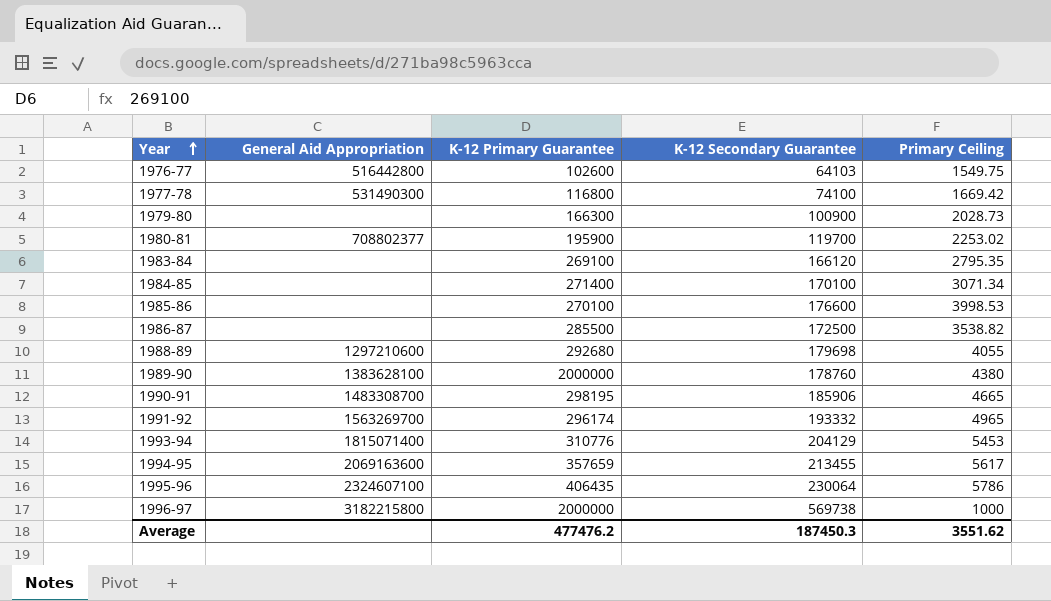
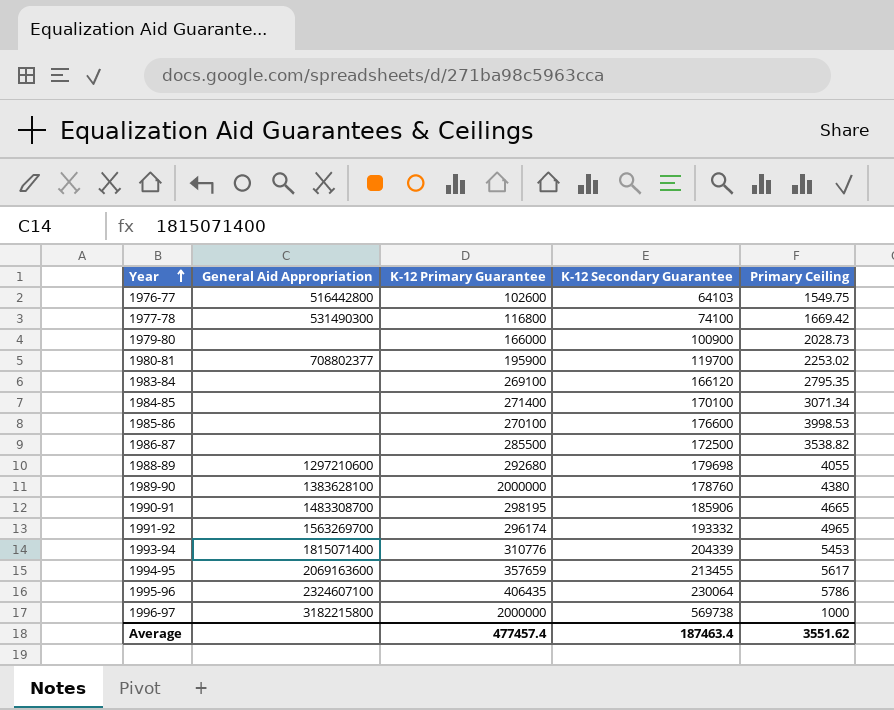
1979-80 | K-12 Primary Guarantee: 166300 -> 166000
1993-94 | K-12 Secondary Guarantee: 204129 -> 204339
Average | K-12 Primary Guarantee: 477476.2 -> 477457.4
Average | K-12 Secondary Guarantee: 187450.3 -> 187463.4

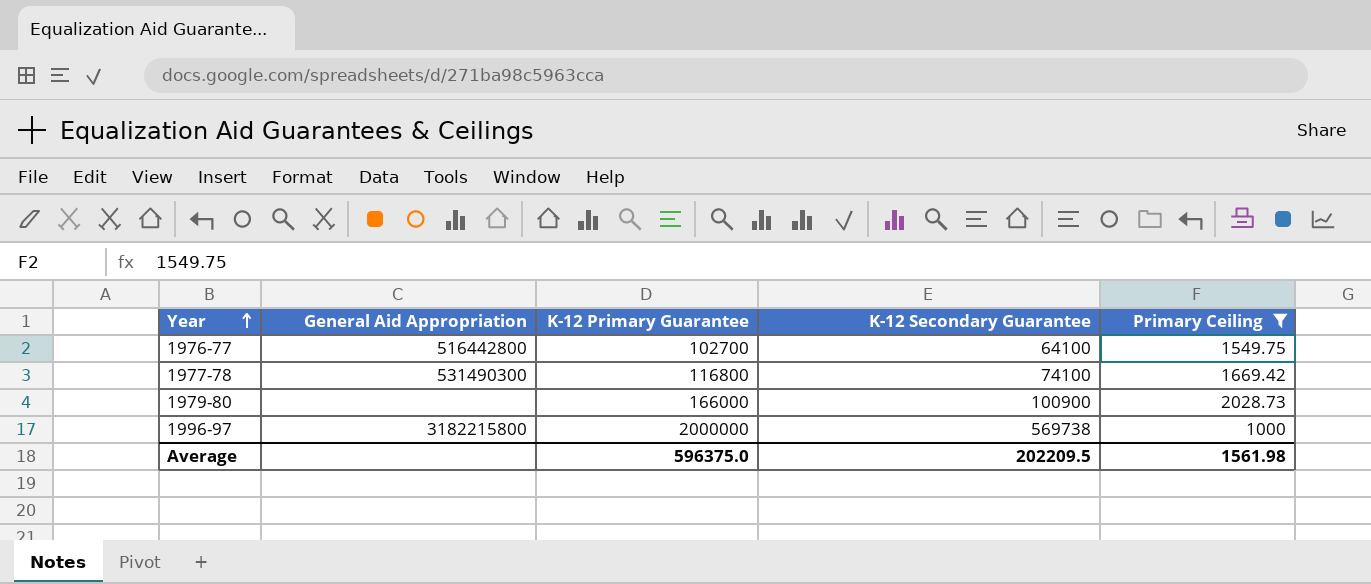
filter: none -> Primary Ceiling <= 2028.73
1976-77 | K-12 Primary Guarantee: 102600 -> 102700
1976-77 | K-12 Secondary Guarantee: 64103 -> 64100
Average | K-12 Primary Guarantee: 477457.4 -> 596375.0
Average | K-12 Secondary Guarantee: 187463.4 -> 202209.5
Average | Primary Ceiling: 3551.62 -> 1561.98

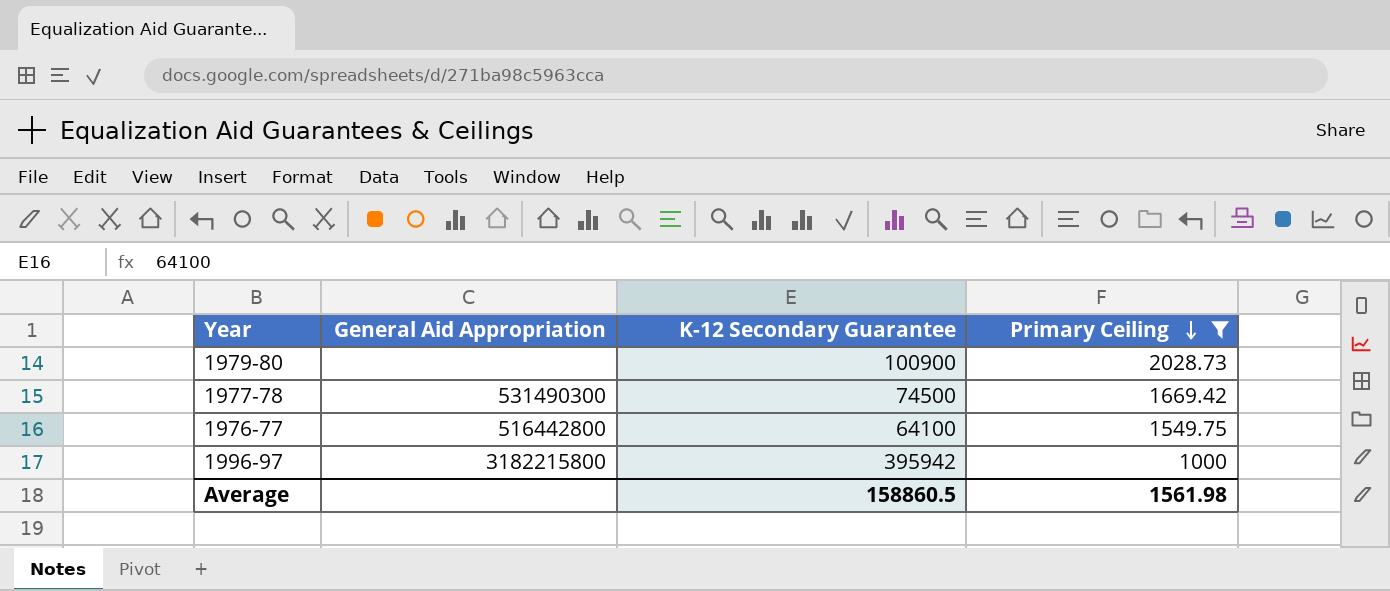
row order: Year ascending -> Primary Ceiling descending
column K-12 Primary Guarantee | position: 3 -> none
1977-78 | K-12 Secondary Guarantee: 74100 -> 74500
1996-97 | K-12 Secondary Guarantee: 569738 -> 395942
Average | K-12 Secondary Guarantee: 202209.5 -> 158860.5

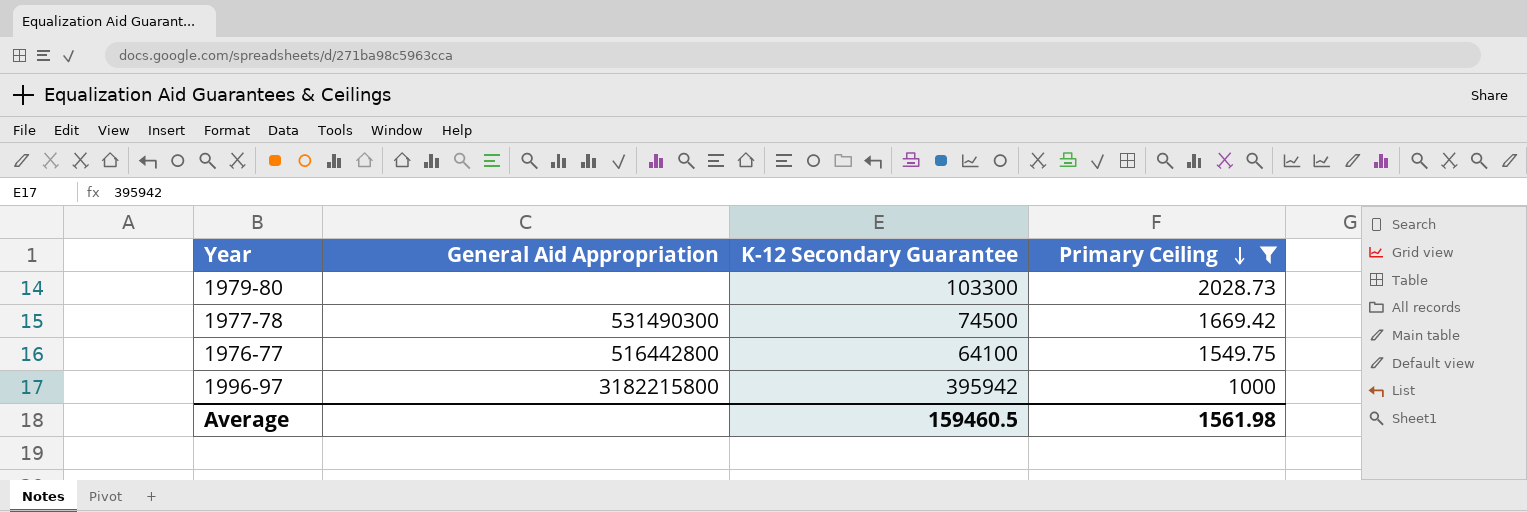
1979-80 | K-12 Secondary Guarantee: 100900 -> 103300
Average | K-12 Secondary Guarantee: 158860.5 -> 159460.5

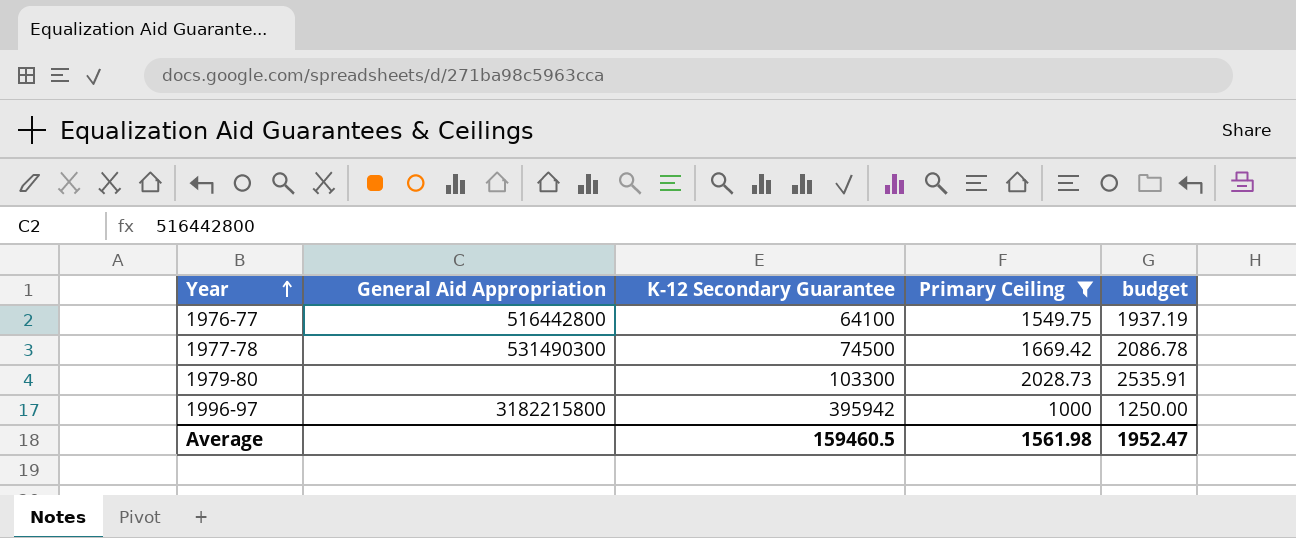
row order: Primary Ceiling descending -> Year ascending
column budget | formula: none -> [Primary Ceiling] * 1.25

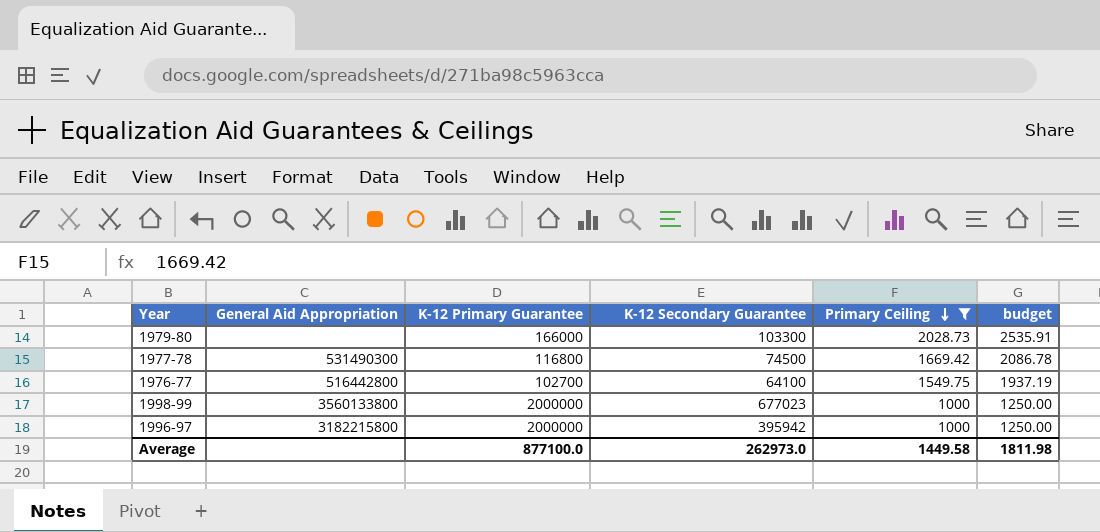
row order: Year ascending -> Primary Ceiling descending
column K-12 Primary Guarantee | position: none -> 3
row 1998-99: none -> 3560133800 | 2000000 | 677023 | 1000 | 1250.00
Average | K-12 Secondary Guarantee: 159460.5 -> 262973.0
Average | Primary Ceiling: 1561.98 -> 1449.58
Average | budget: 1952.47 -> 1811.98

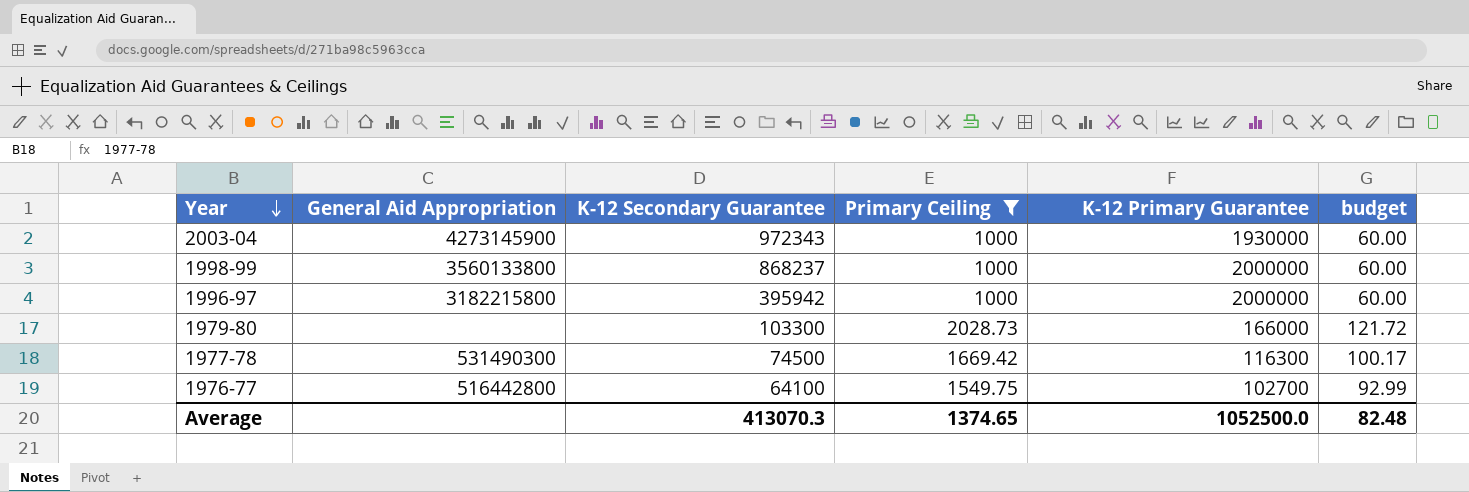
row order: Primary Ceiling descending -> Year descending
column K-12 Primary Guarantee | position: 3 -> 5
column budget | formula: [Primary Ceiling] * 1.25 -> [Primary Ceiling] * 0.06
row 2003-04: none -> 4273145900 | 972343 | 1000 | 1930000 | 60.00
1998-99 | K-12 Secondary Guarantee: 677023 -> 868237
1977-78 | K-12 Primary Guarantee: 116800 -> 116300
Average | K-12 Secondary Guarantee: 262973.0 -> 413070.3
Average | Primary Ceiling: 1449.58 -> 1374.65
Average | K-12 Primary Guarantee: 877100.0 -> 1052500.0
Average | budget: 1811.98 -> 82.48

